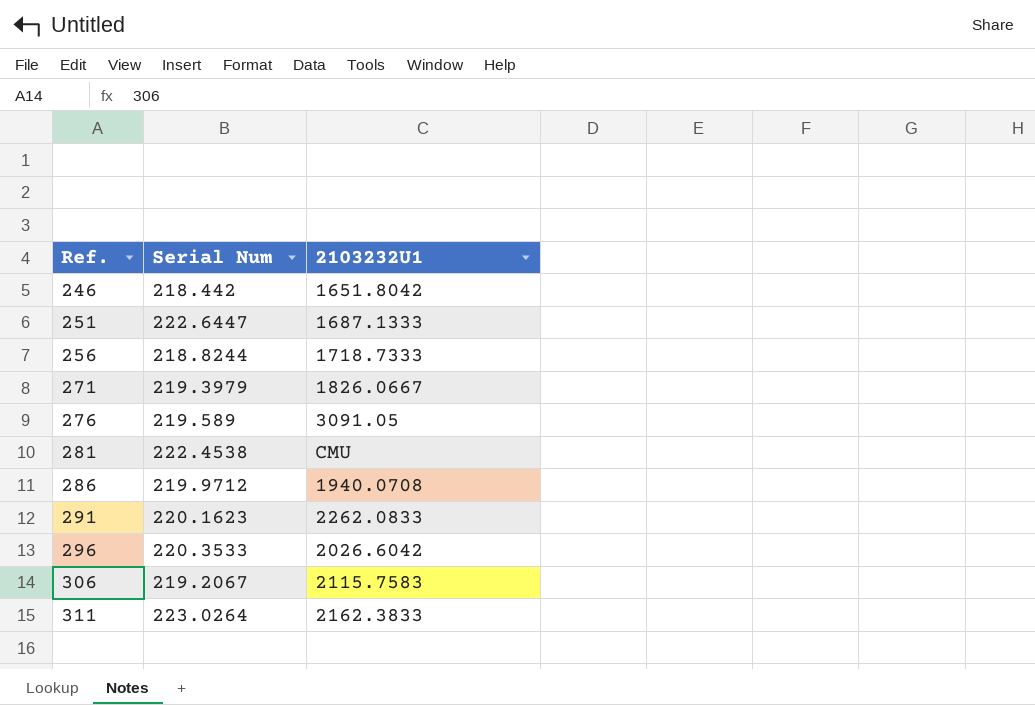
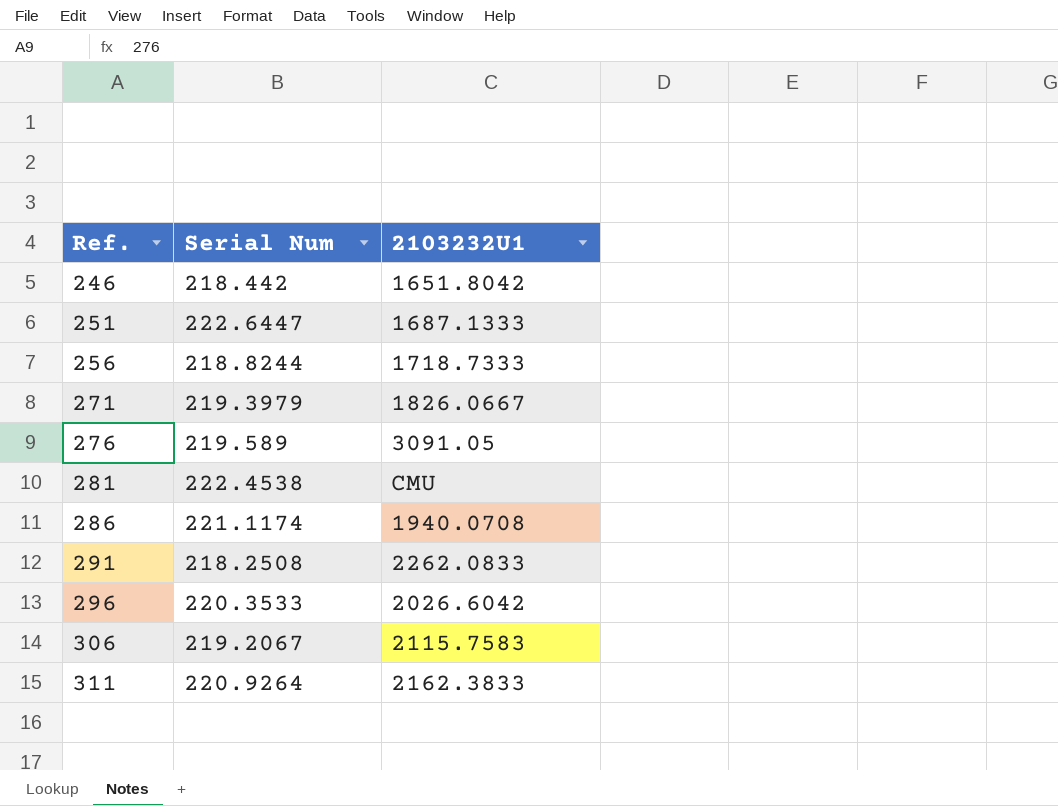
286 | Serial Num: 219.9712 -> 221.1174
291 | Serial Num: 220.1623 -> 218.2508
311 | Serial Num: 223.0264 -> 220.9264

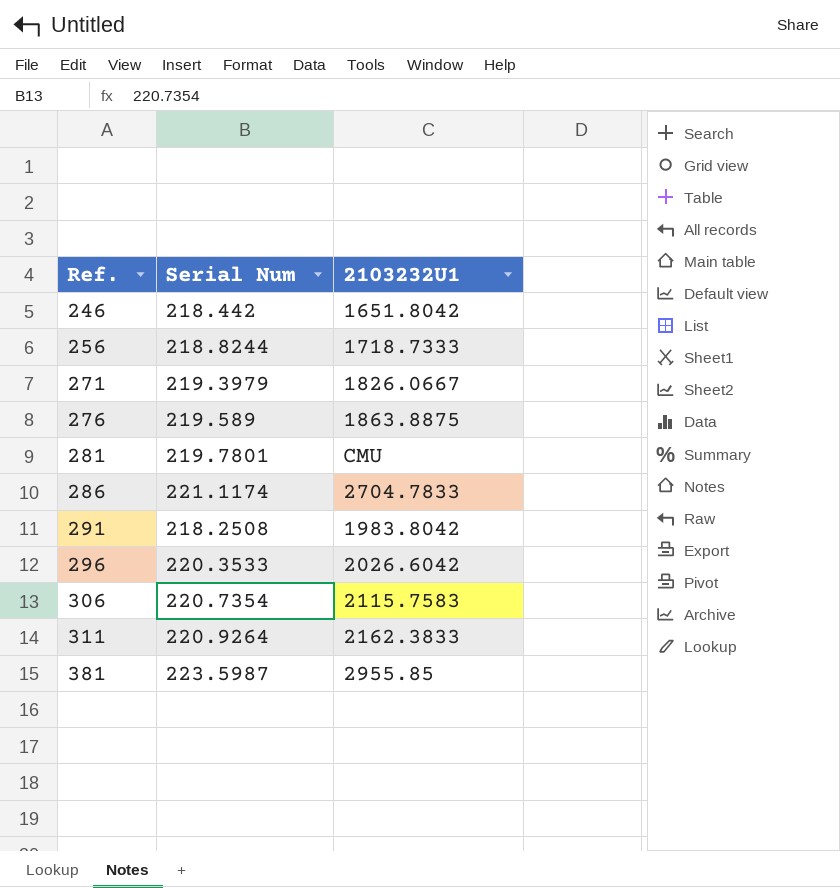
row 251: 222.6447 | 1687.1333 -> none
276 | 2103232U1: 3091.05 -> 1863.8875
281 | Serial Num: 222.4538 -> 219.7801
286 | 2103232U1: 1940.0708 -> 2704.7833
291 | 2103232U1: 2262.0833 -> 1983.8042
306 | Serial Num: 219.2067 -> 220.7354
row 381: none -> 223.5987 | 2955.85

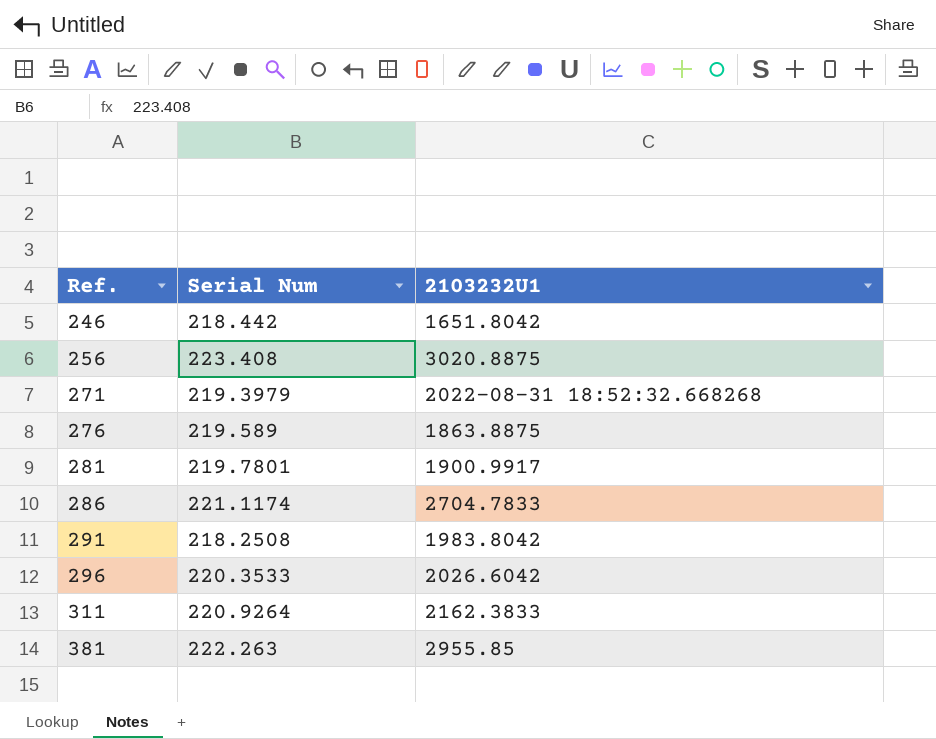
row 306: 220.7354 | 2115.7583 -> none
256 | Serial Num: 218.8244 -> 223.408
256 | 2103232U1: 1718.7333 -> 3020.8875
271 | 2103232U1: 1826.0667 -> 2022-08-31 18:52:32.668268
281 | 2103232U1: CMU -> 1900.9917
381 | Serial Num: 223.5987 -> 222.263

